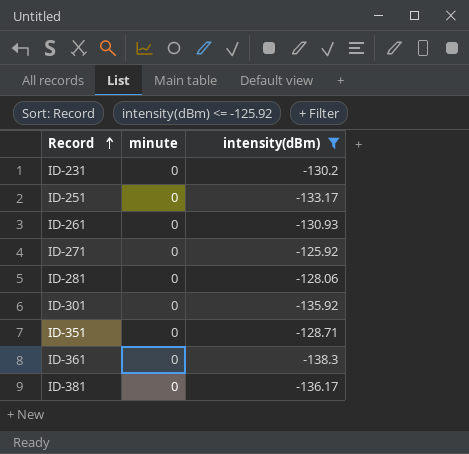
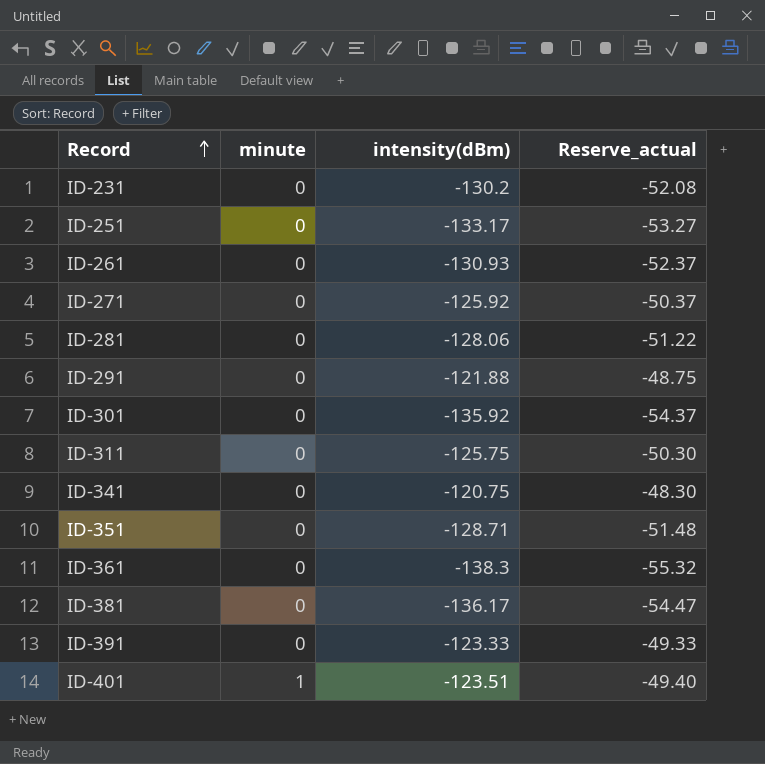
filter: intensity(dBm) <= -125.92 -> none
column Reserve_actual | formula: none -> [intensity(dBm)] * 0.4

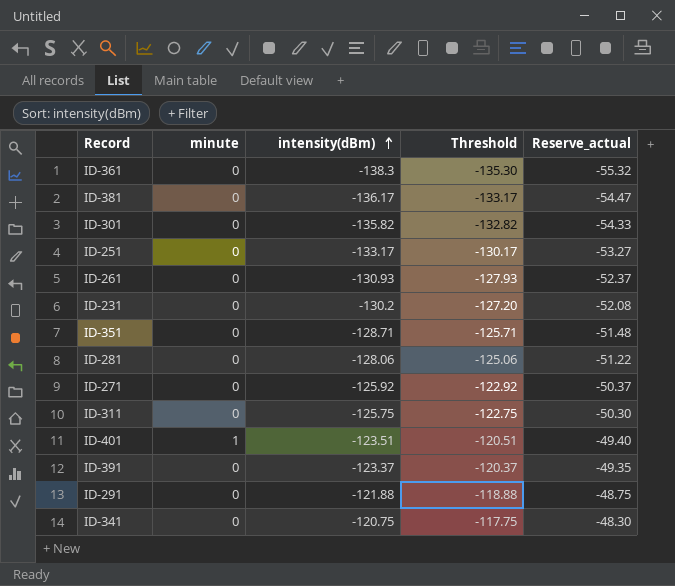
row order: Record ascending -> intensity(dBm) ascending
column Threshold | formula: none -> [intensity(dBm)] + 3
ID-301 | intensity(dBm): -135.92 -> -135.82
ID-301 | Reserve_actual: -54.37 -> -54.33
ID-391 | intensity(dBm): -123.33 -> -123.37
ID-391 | Reserve_actual: -49.33 -> -49.35

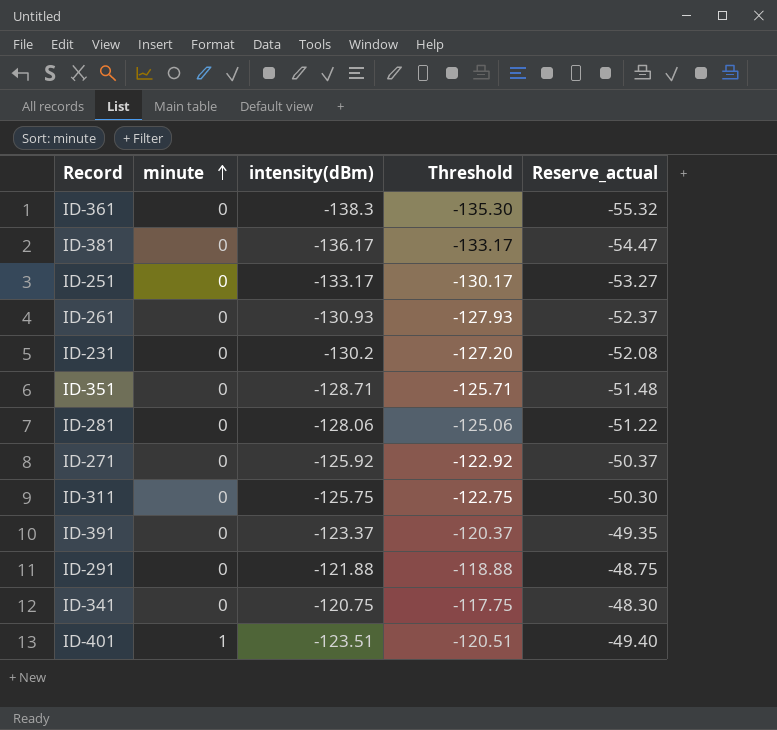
row order: intensity(dBm) ascending -> minute ascending
row ID-301: 0 | -135.82 | -132.82 | -54.33 -> none

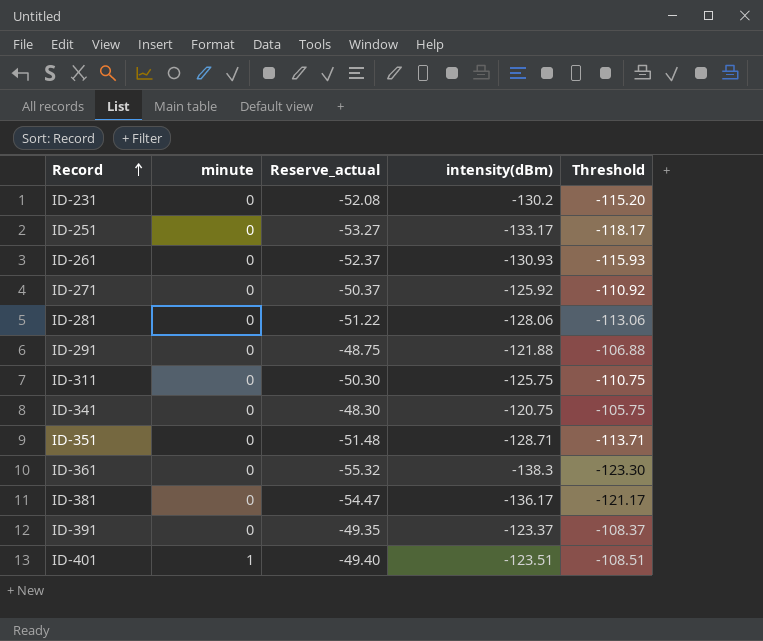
row order: minute ascending -> Record ascending
column Reserve_actual | position: 5 -> 3
column Threshold | formula: [intensity(dBm)] + 3 -> [intensity(dBm)] + 15

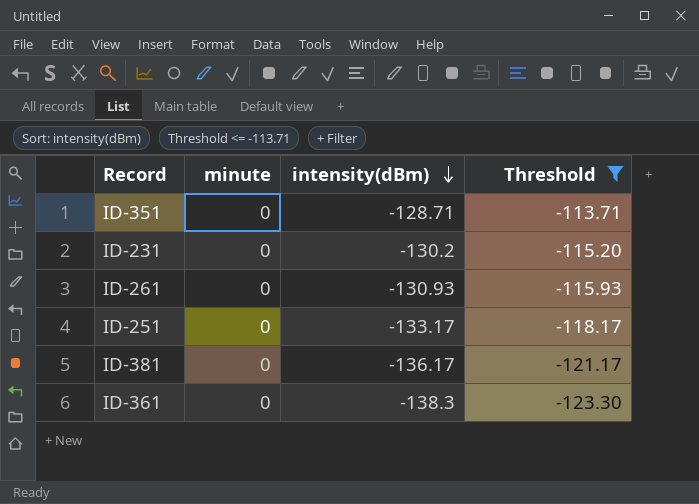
filter: none -> Threshold <= -113.71
row order: Record ascending -> intensity(dBm) descending
column Reserve_actual | formula: [intensity(dBm)] * 0.4 -> none

